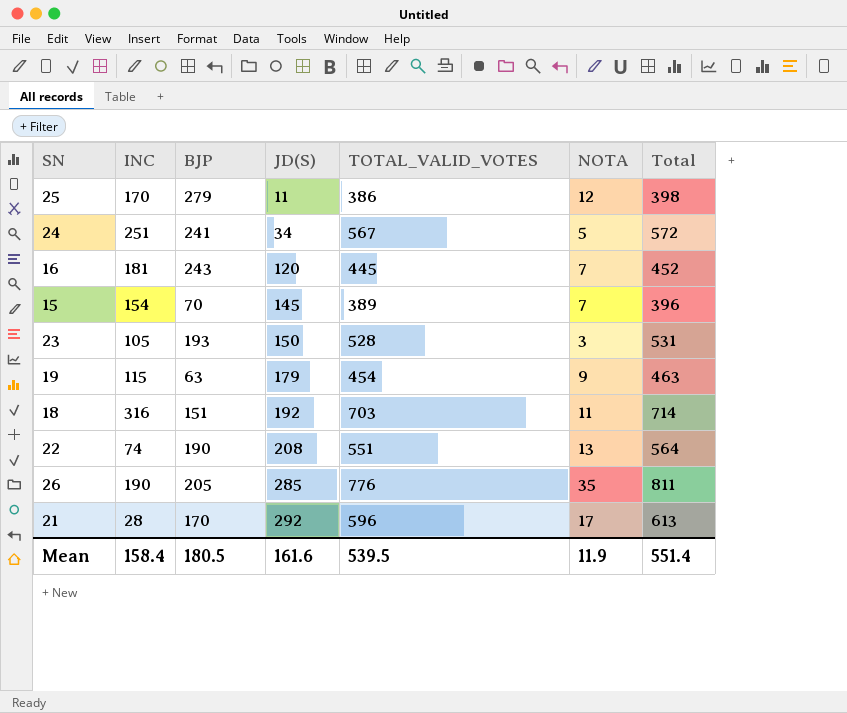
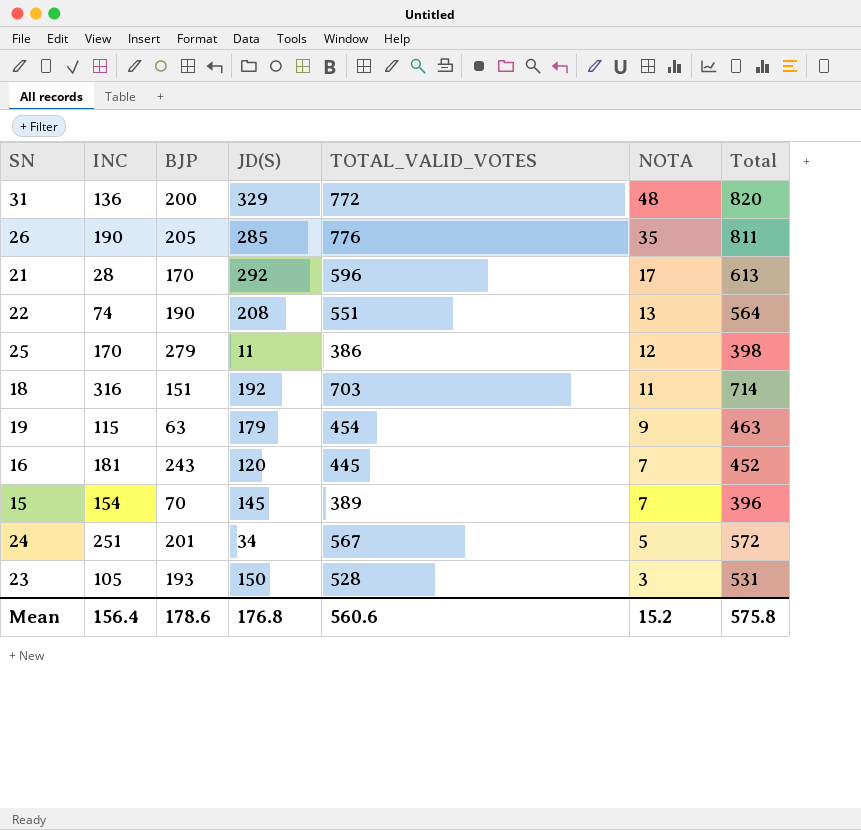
row order: JD(S) ascending -> NOTA descending
row 31: none -> 136 | 200 | 329 | 772 | 48 | 820
24 | BJP: 241 -> 201
Mean | INC: 158.4 -> 156.4
Mean | BJP: 180.5 -> 178.6
Mean | JD(S): 161.6 -> 176.8
Mean | TOTAL_VALID_VOTES: 539.5 -> 560.6
Mean | NOTA: 11.9 -> 15.2
Mean | Total: 551.4 -> 575.8

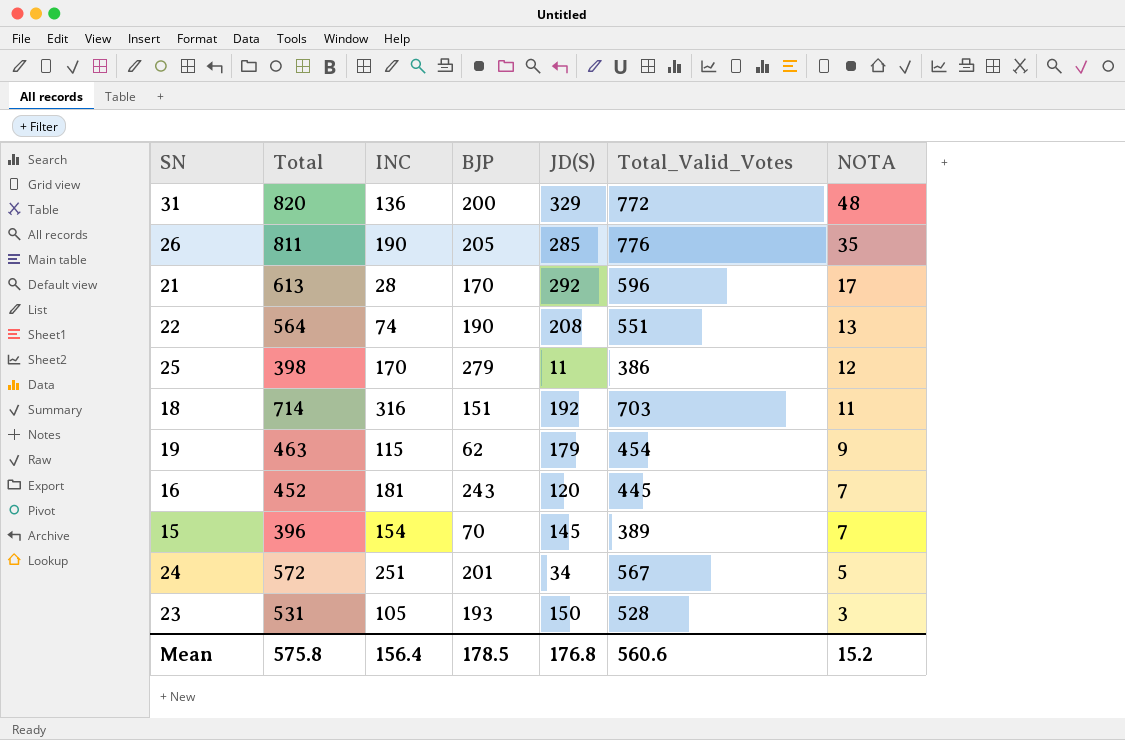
column Total | position: 7 -> 2
column name: TOTAL_VALID_VOTES -> Total_Valid_Votes
19 | BJP: 63 -> 62
Mean | BJP: 178.6 -> 178.5

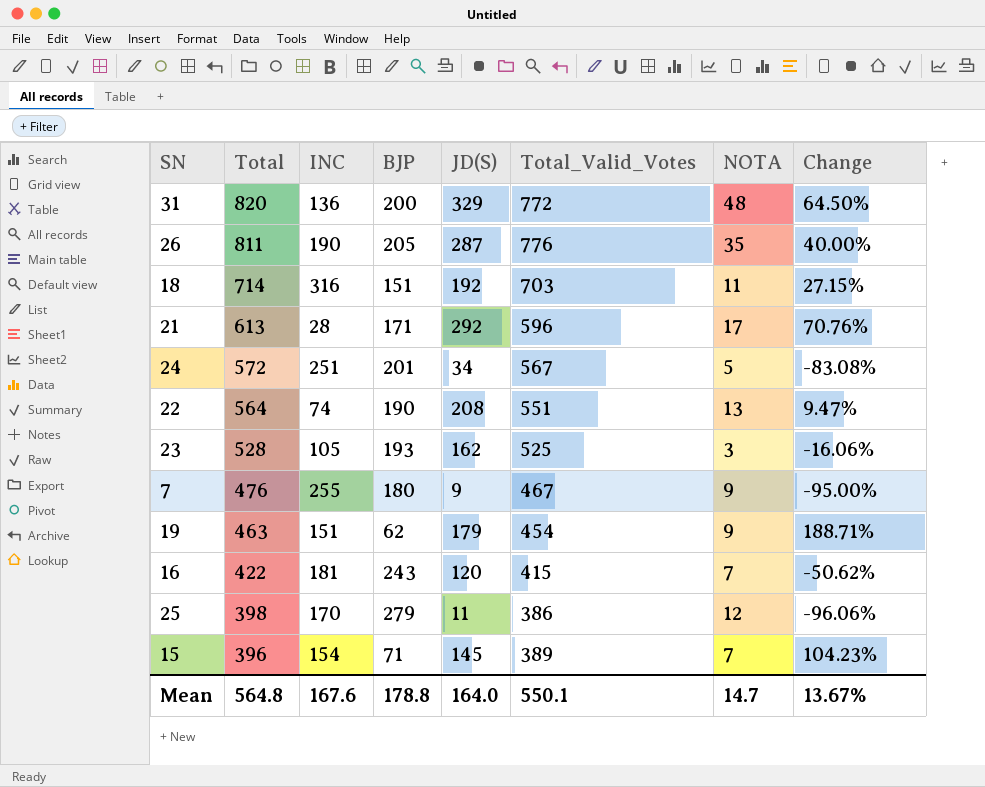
row order: NOTA descending -> Total descending
column Change | formula: none -> ([JD(S)] - [BJP]) / [BJP]
26 | JD(S): 285 -> 287
21 | BJP: 170 -> 171
23 | Total: 531 -> 528
23 | JD(S): 150 -> 162
23 | Total_Valid_Votes: 528 -> 525
row 7: none -> 476 | 255 | 180 | 9 | 467 | 9 | -95.00%
19 | INC: 115 -> 151
16 | Total: 452 -> 422
16 | Total_Valid_Votes: 445 -> 415
15 | BJP: 70 -> 71
Mean | Total: 575.8 -> 564.8
Mean | INC: 156.4 -> 167.6
Mean | BJP: 178.5 -> 178.8
Mean | JD(S): 176.8 -> 164.0
Mean | Total_Valid_Votes: 560.6 -> 550.1
Mean | NOTA: 15.2 -> 14.7

